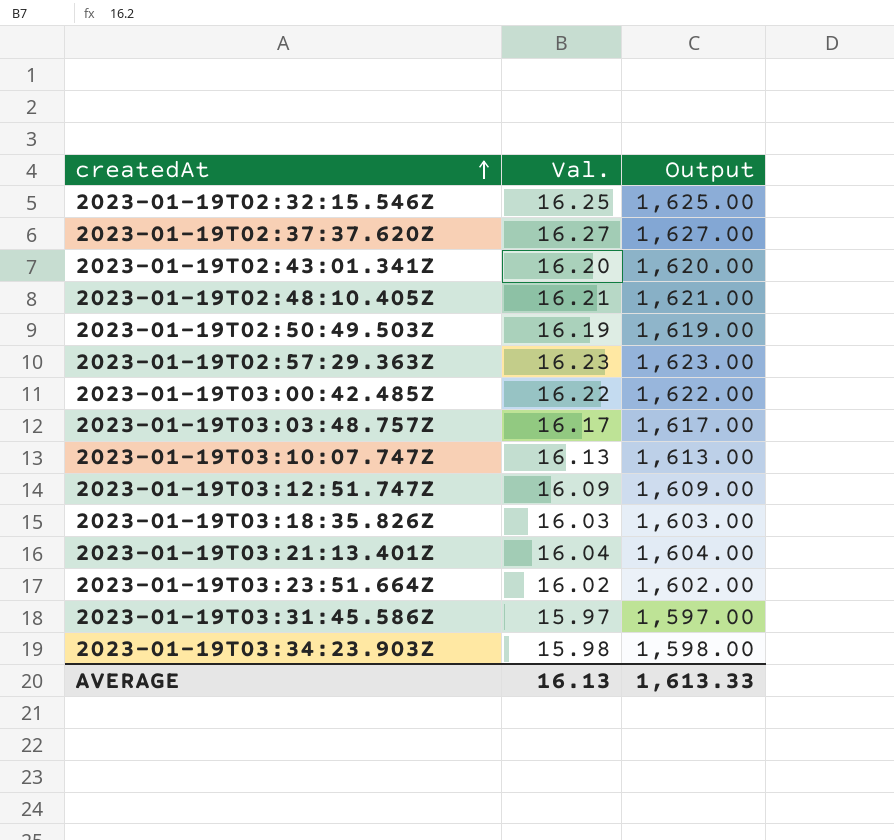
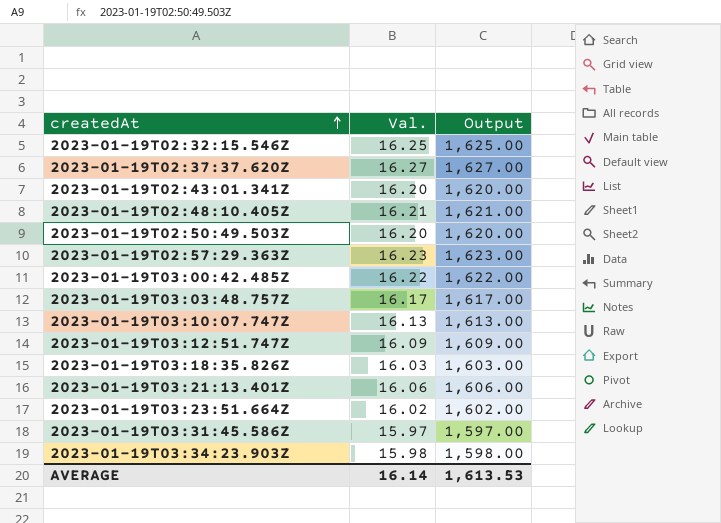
2023-01-19T02:50:49.503Z | Val.: 16.19 -> 16.20
2023-01-19T02:50:49.503Z | Output: 1,619.00 -> 1,620.00
2023-01-19T03:21:13.401Z | Val.: 16.04 -> 16.06
2023-01-19T03:21:13.401Z | Output: 1,604.00 -> 1,606.00
AVERAGE | Val.: 16.13 -> 16.14
AVERAGE | Output: 1,613.33 -> 1,613.53

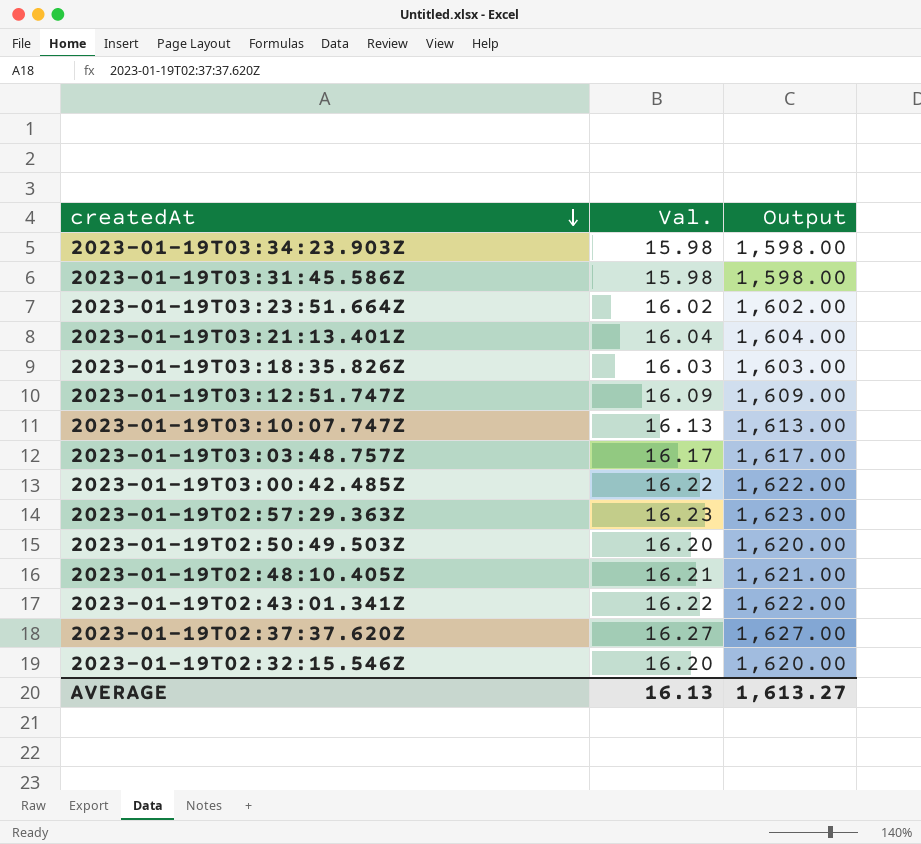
row order: createdAt ascending -> createdAt descending
2023-01-19T03:31:45.586Z | Val.: 15.97 -> 15.98
2023-01-19T03:31:45.586Z | Output: 1,597.00 -> 1,598.00
2023-01-19T03:21:13.401Z | Val.: 16.06 -> 16.04
2023-01-19T03:21:13.401Z | Output: 1,606.00 -> 1,604.00
2023-01-19T02:43:01.341Z | Val.: 16.20 -> 16.22
2023-01-19T02:43:01.341Z | Output: 1,620.00 -> 1,622.00
2023-01-19T02:32:15.546Z | Val.: 16.25 -> 16.20
2023-01-19T02:32:15.546Z | Output: 1,625.00 -> 1,620.00
AVERAGE | Val.: 16.14 -> 16.13
AVERAGE | Output: 1,613.53 -> 1,613.27

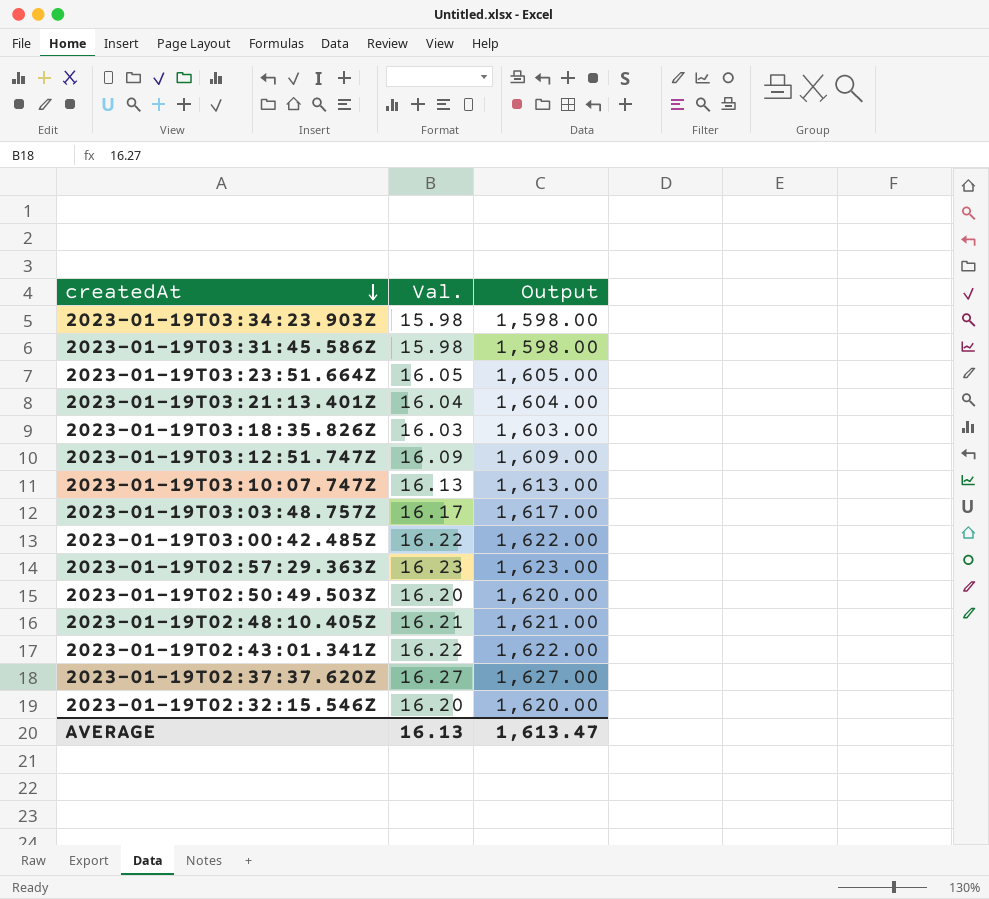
2023-01-19T03:23:51.664Z | Val.: 16.02 -> 16.05
2023-01-19T03:23:51.664Z | Output: 1,602.00 -> 1,605.00
AVERAGE | Output: 1,613.27 -> 1,613.47

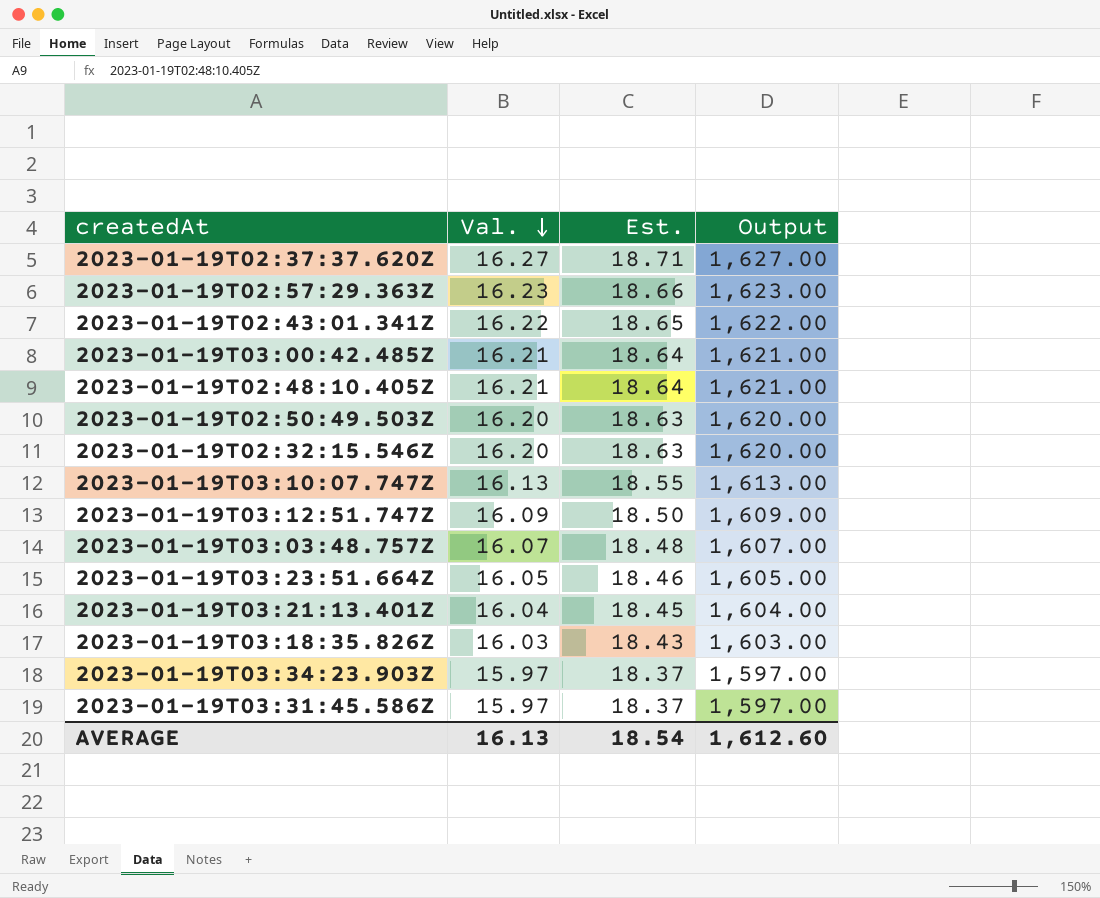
row order: createdAt descending -> Val. descending
column Est. | formula: none -> [Val.] * 1.15
2023-01-19T03:00:42.485Z | Val.: 16.22 -> 16.21
2023-01-19T03:00:42.485Z | Output: 1,622.00 -> 1,621.00
2023-01-19T03:03:48.757Z | Val.: 16.17 -> 16.07
2023-01-19T03:03:48.757Z | Output: 1,617.00 -> 1,607.00
2023-01-19T03:34:23.903Z | Val.: 15.98 -> 15.97
2023-01-19T03:34:23.903Z | Output: 1,598.00 -> 1,597.00
2023-01-19T03:31:45.586Z | Val.: 15.98 -> 15.97
2023-01-19T03:31:45.586Z | Output: 1,598.00 -> 1,597.00
AVERAGE | Output: 1,613.47 -> 1,612.60

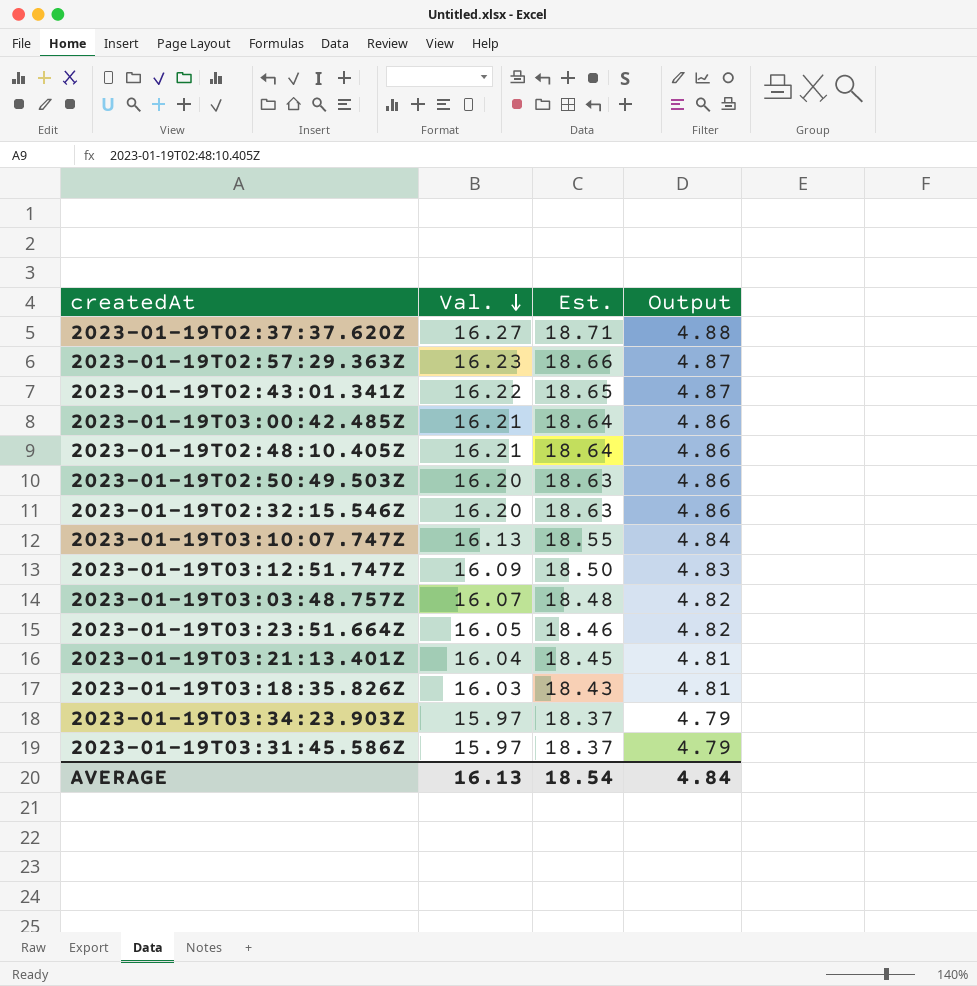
column Output | formula: [Val.] * 100 -> [Val.] * 0.3
AVERAGE | Output: 1,612.60 -> 4.84

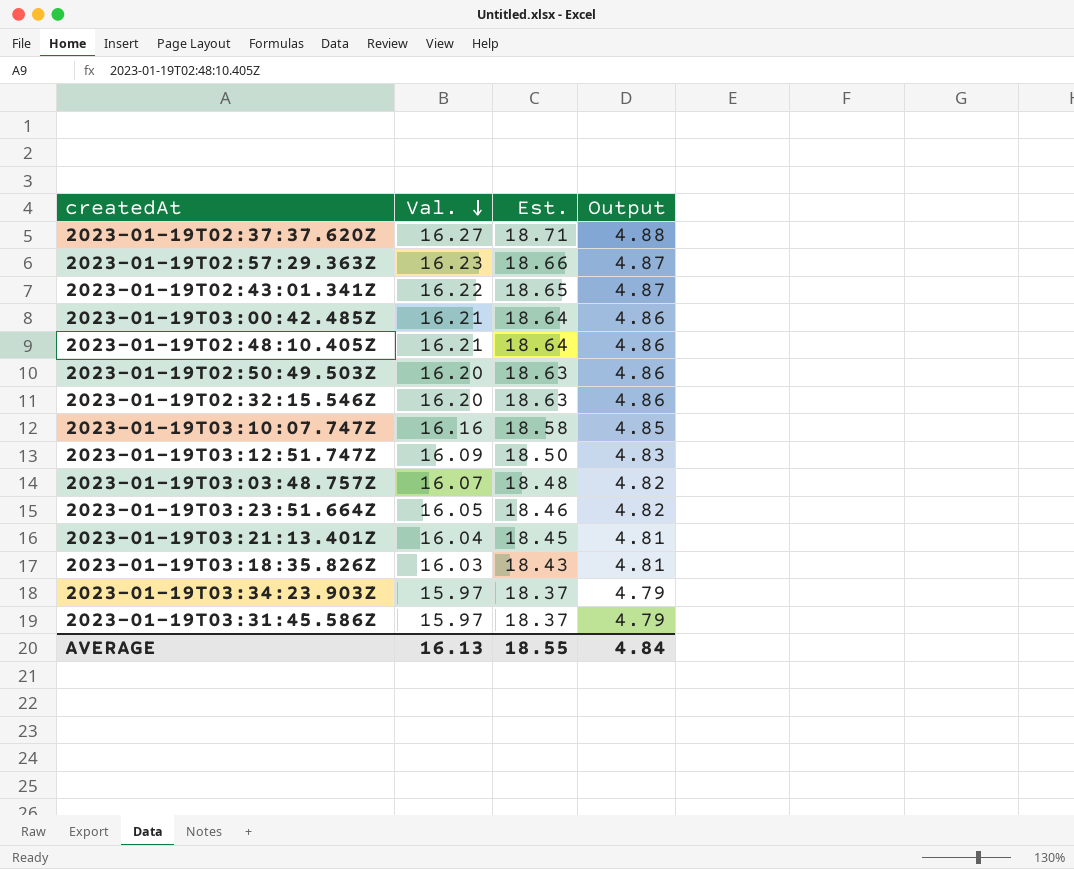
2023-01-19T03:10:07.747Z | Val.: 16.13 -> 16.16
2023-01-19T03:10:07.747Z | Est.: 18.55 -> 18.58
2023-01-19T03:10:07.747Z | Output: 4.84 -> 4.85
AVERAGE | Est.: 18.54 -> 18.55

